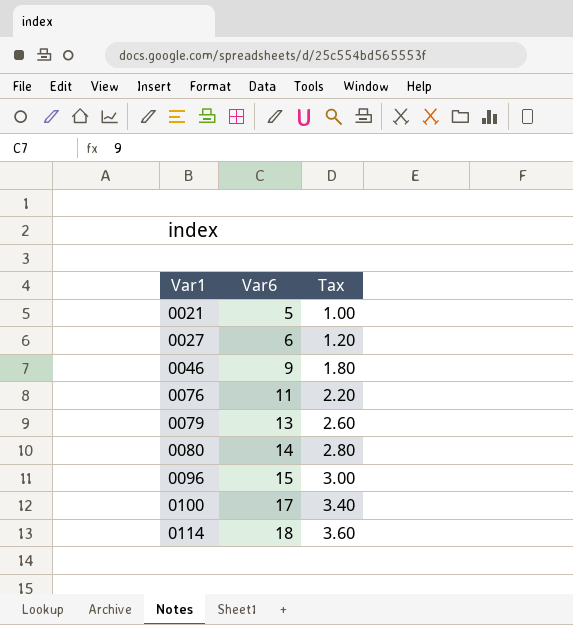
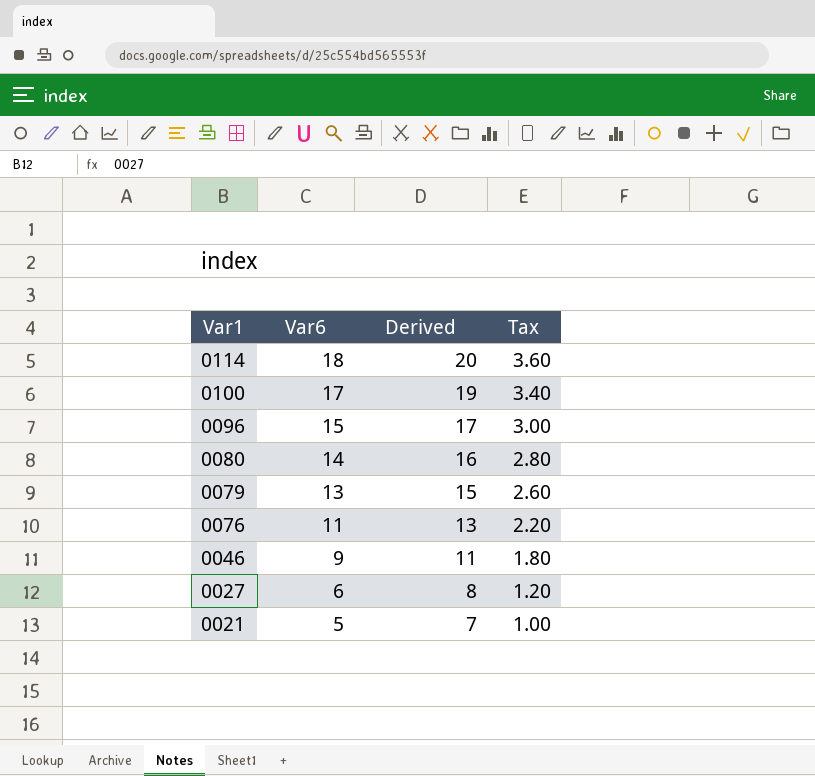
row order: Var1 ascending -> Var1 descending
column Derived | formula: none -> [Var6] + 2

